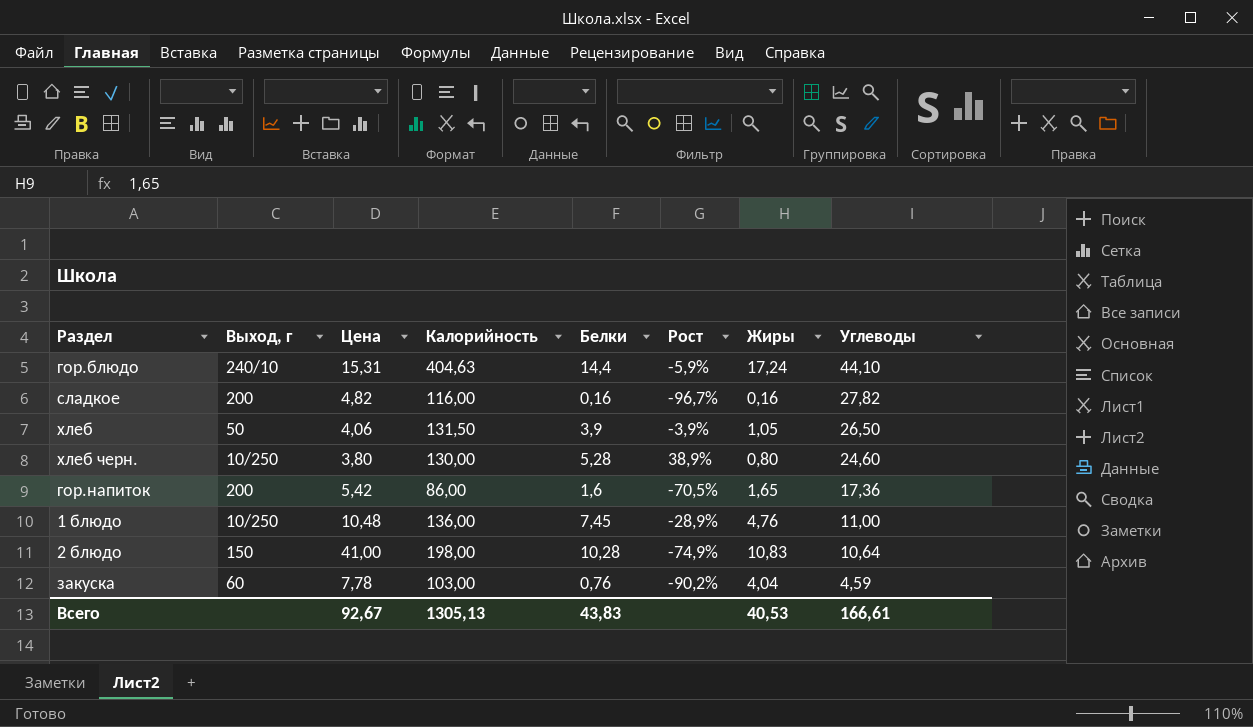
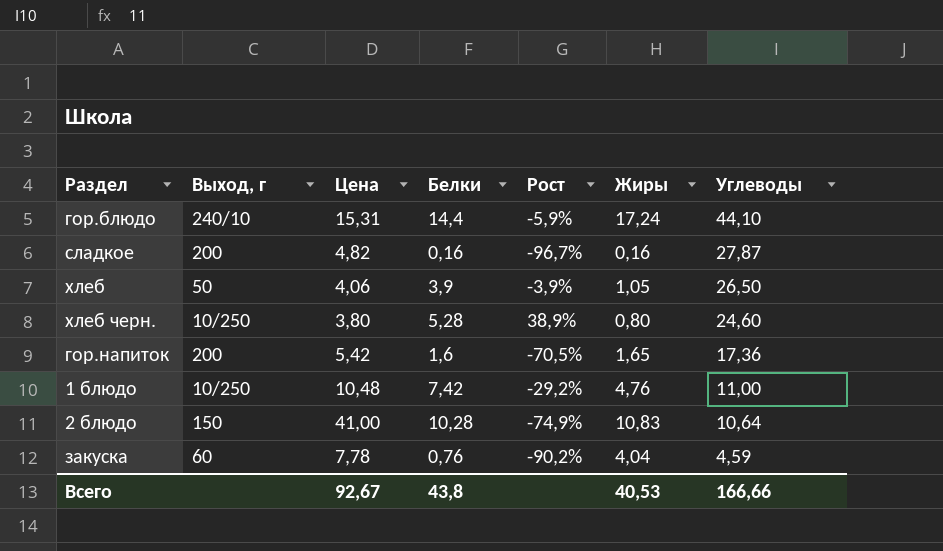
column Калорийность | position: 4 -> none
сладкое | Углеводы: 27,82 -> 27,87
1 блюдо | Белки: 7,45 -> 7,42
1 блюдо | Рост: -28,9% -> -29,2%
Всего | Белки: 43,83 -> 43,8
Всего | Углеводы: 166,61 -> 166,66

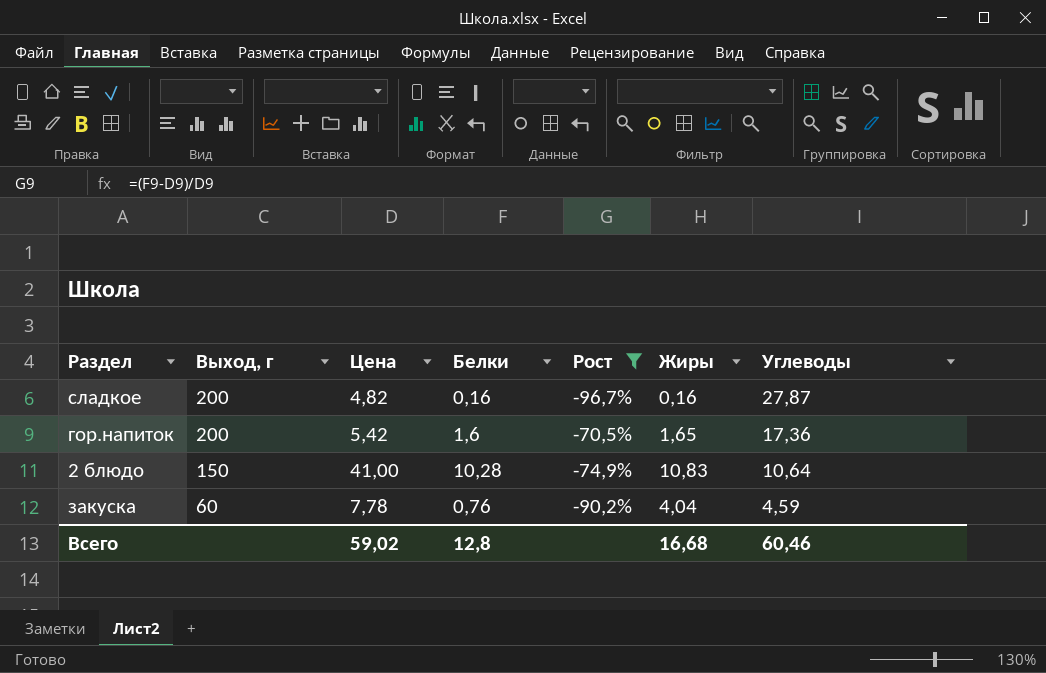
filter: none -> Рост <= -70,5%
Всего | Цена: 92,67 -> 59,02
Всего | Белки: 43,8 -> 12,8
Всего | Жиры: 40,53 -> 16,68
Всего | Углеводы: 166,66 -> 60,46

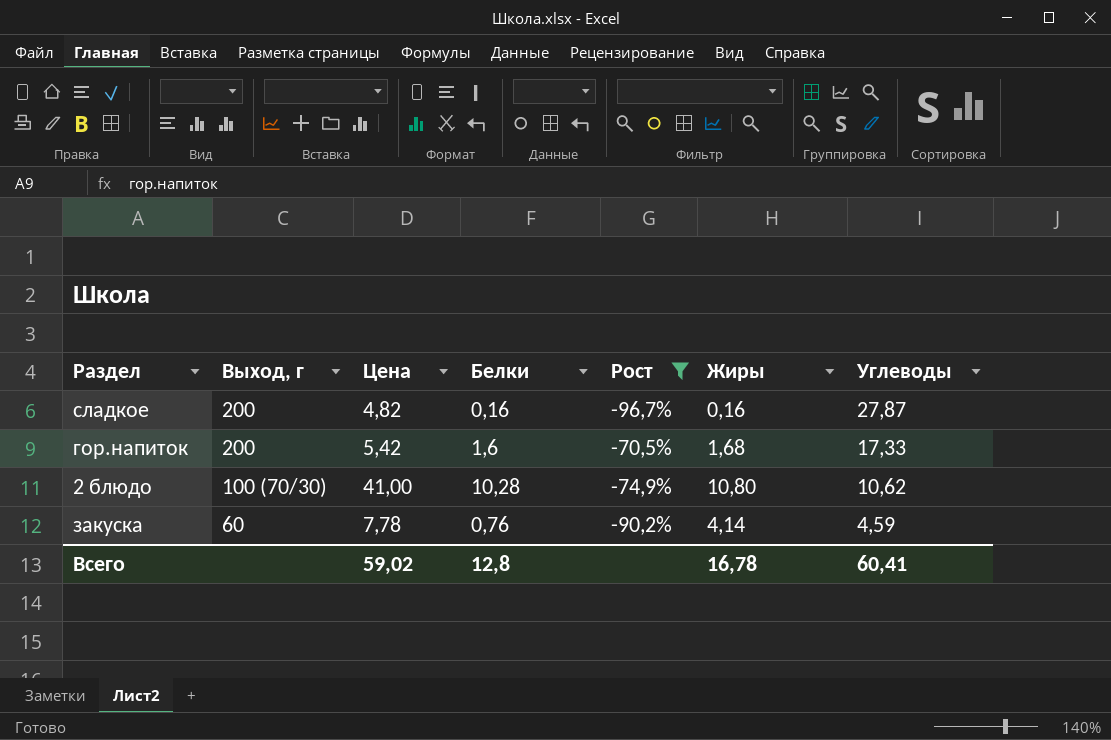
гор.напиток | Жиры: 1,65 -> 1,68
гор.напиток | Углеводы: 17,36 -> 17,33
2 блюдо | Выход, г: 150 -> 100 (70/30)
2 блюдо | Жиры: 10,83 -> 10,80
2 блюдо | Углеводы: 10,64 -> 10,62
закуска | Жиры: 4,04 -> 4,14
Всего | Жиры: 16,68 -> 16,78
Всего | Углеводы: 60,46 -> 60,41

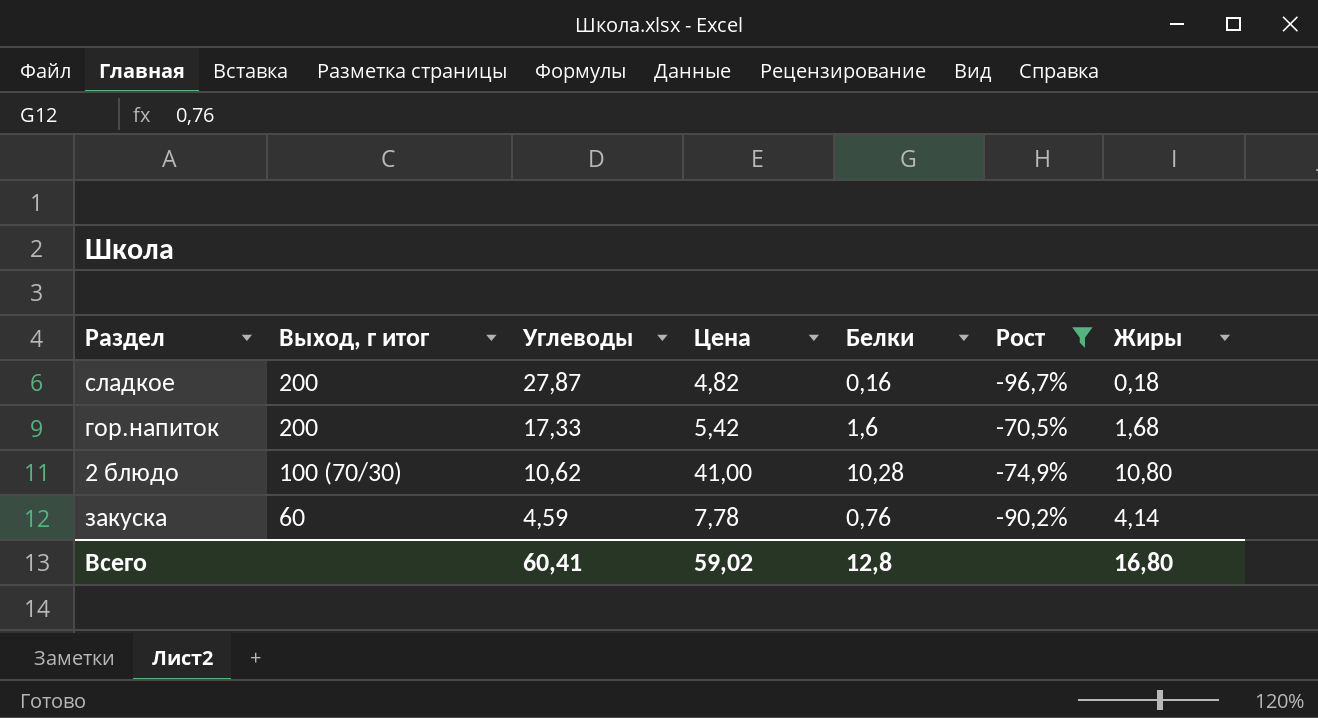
column name: Выход, г -> Выход, г итог
column Углеводы | position: 7 -> 3
сладкое | Жиры: 0,16 -> 0,18
Всего | Жиры: 16,78 -> 16,80

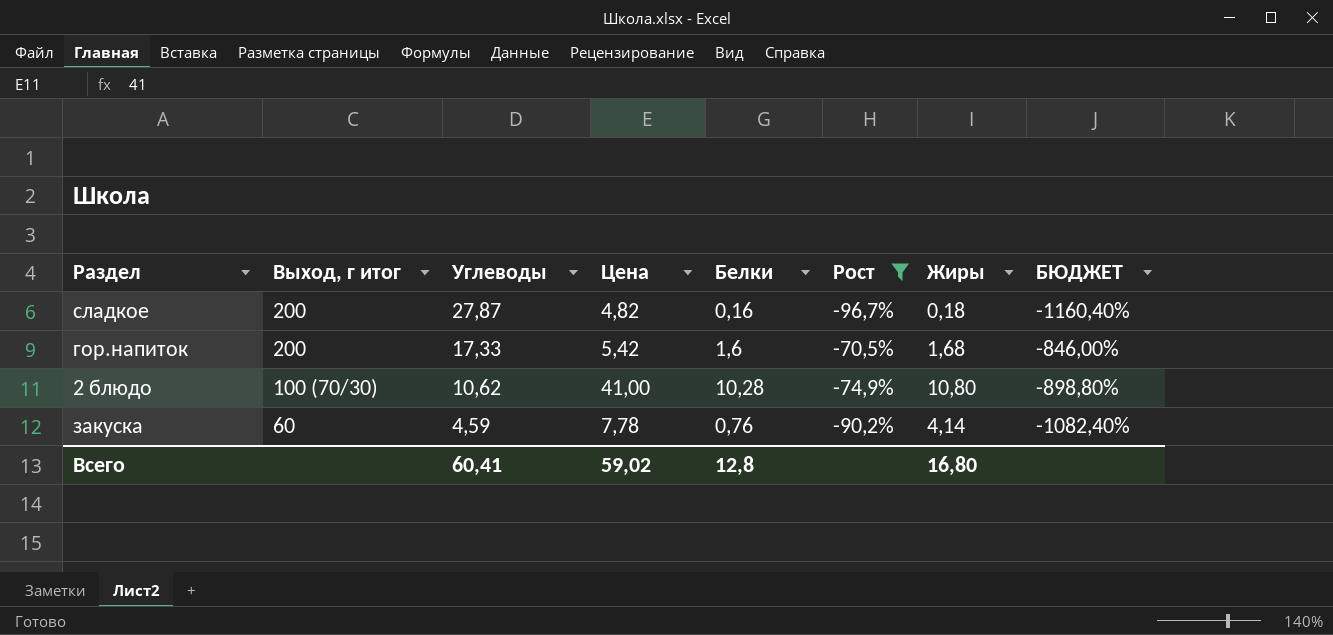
column БЮДЖЕТ | formula: none -> [Рост] * 12

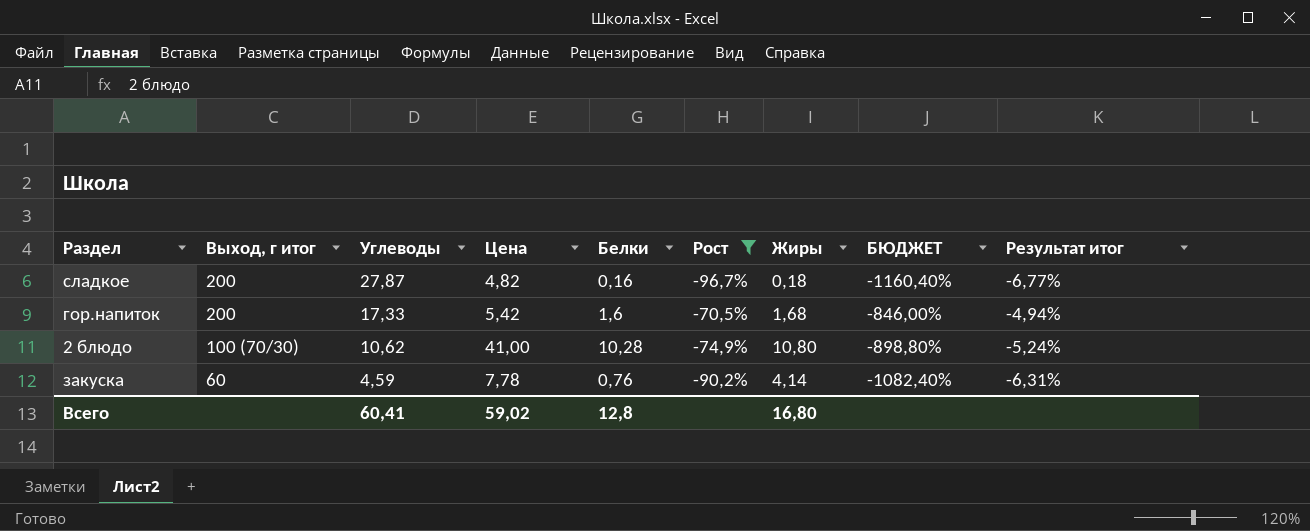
column Результат итог | formula: none -> [Рост] * 0,07

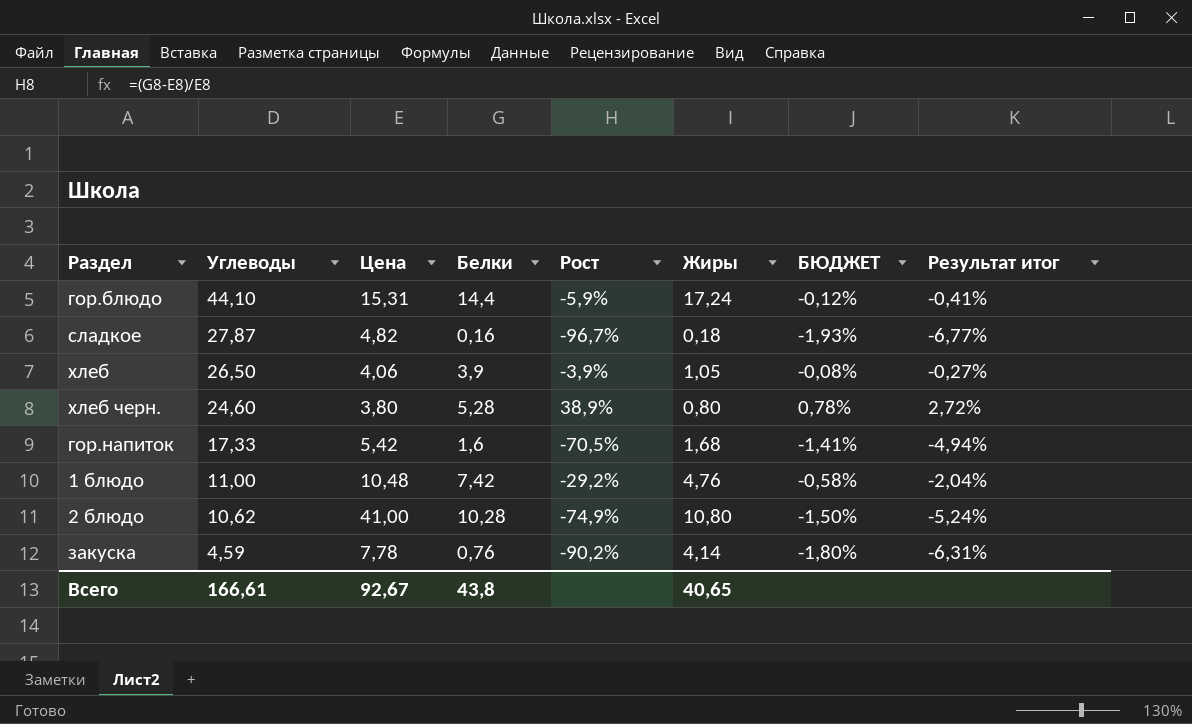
filter: Рост <= -70,5% -> none
column Выход, г итог | position: 2 -> none
column БЮДЖЕТ | formula: [Рост] * 12 -> [Рост] * 0,02
Всего | Углеводы: 60,41 -> 166,61
Всего | Цена: 59,02 -> 92,67
Всего | Белки: 12,8 -> 43,8
Всего | Жиры: 16,80 -> 40,65

